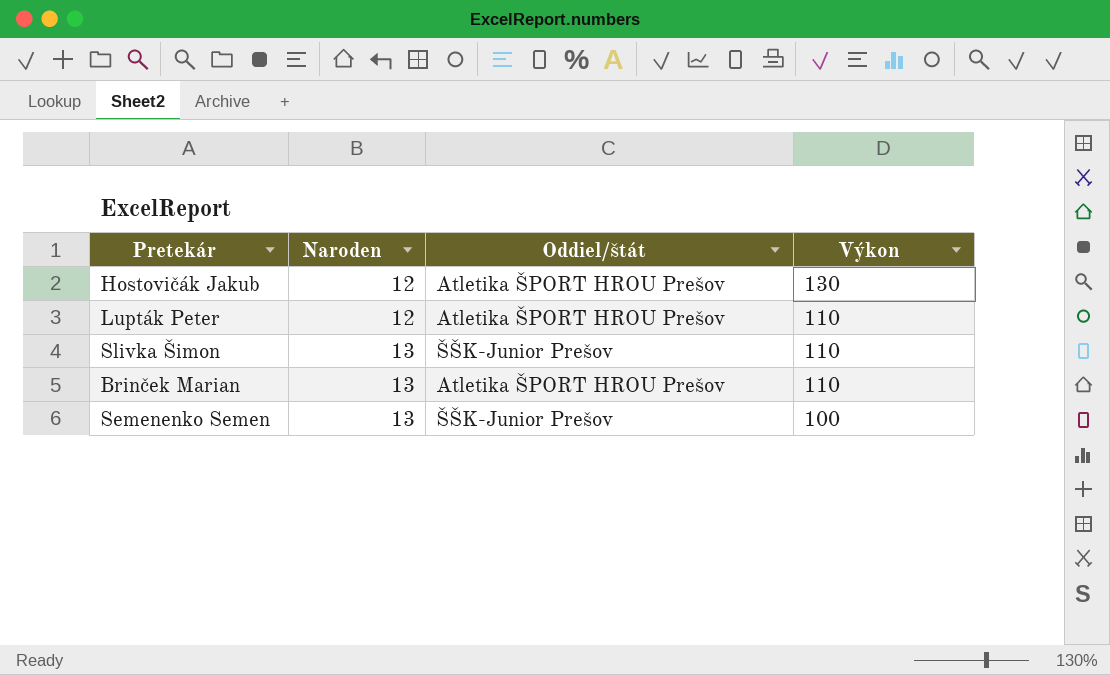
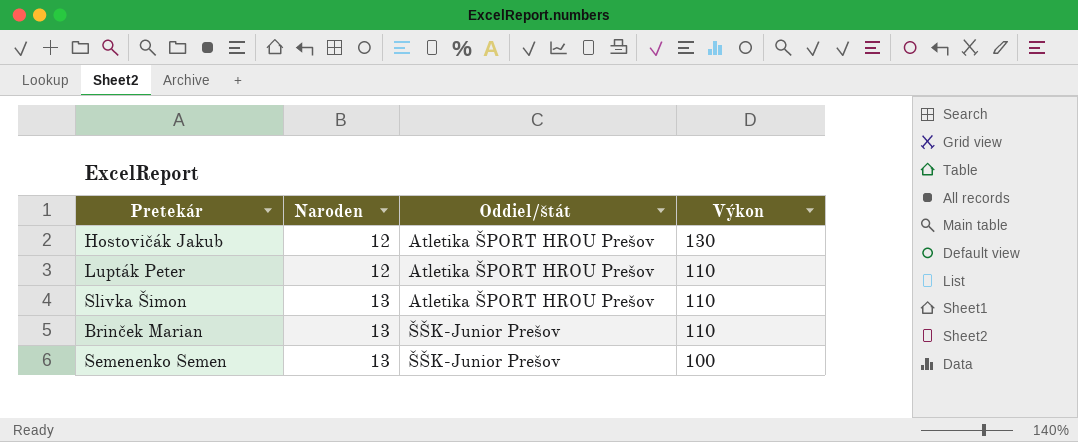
Slivka Šimon | Oddiel/štát: ŠŠK-Junior Prešov -> Atletika ŠPORT HROU Prešov
Brinček Marian | Oddiel/štát: Atletika ŠPORT HROU Prešov -> ŠŠK-Junior Prešov

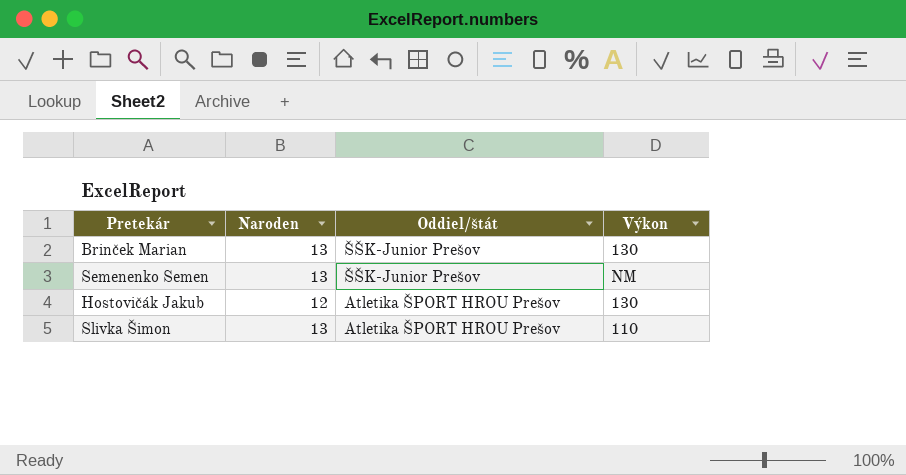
row order: Naroden ascending -> Oddiel/štát descending
row Lupták Peter: 12 | Atletika ŠPORT HROU Prešov | 110 -> none
Brinček Marian | Výkon: 110 -> 130
Semenenko Semen | Výkon: 100 -> NM

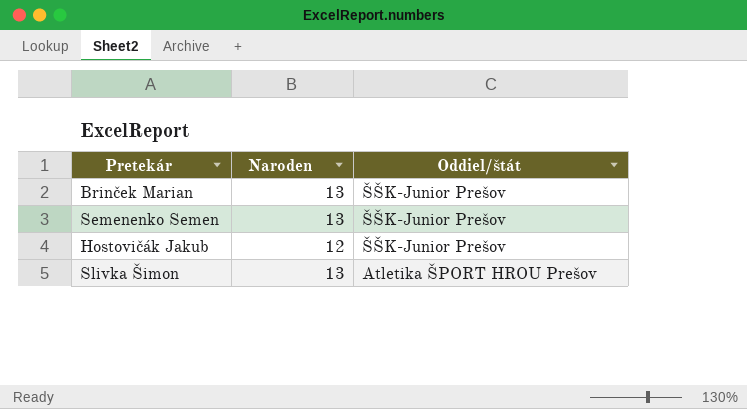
column Výkon | position: 4 -> none
Hostovičák Jakub | Oddiel/štát: Atletika ŠPORT HROU Prešov -> ŠŠK-Junior Prešov

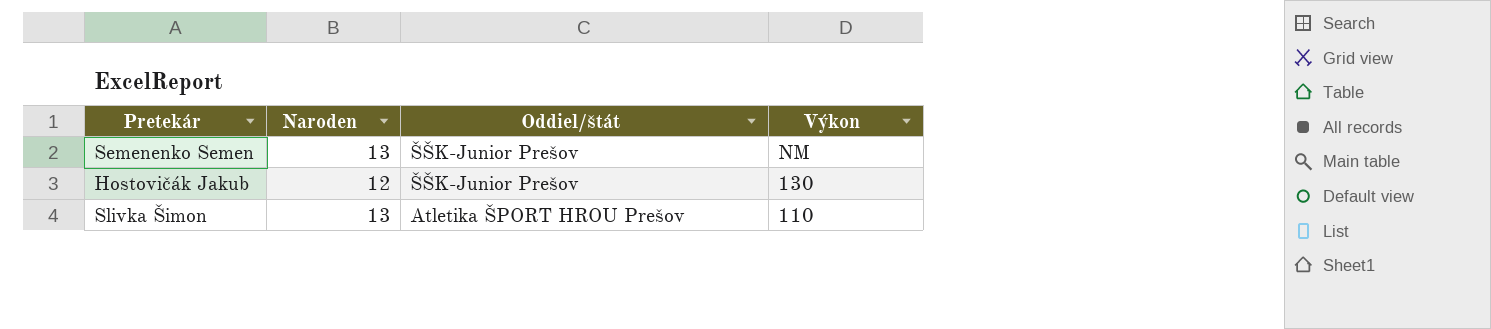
column Výkon | position: none -> 4
row Brinček Marian: 13 | ŠŠK-Junior Prešov -> none

